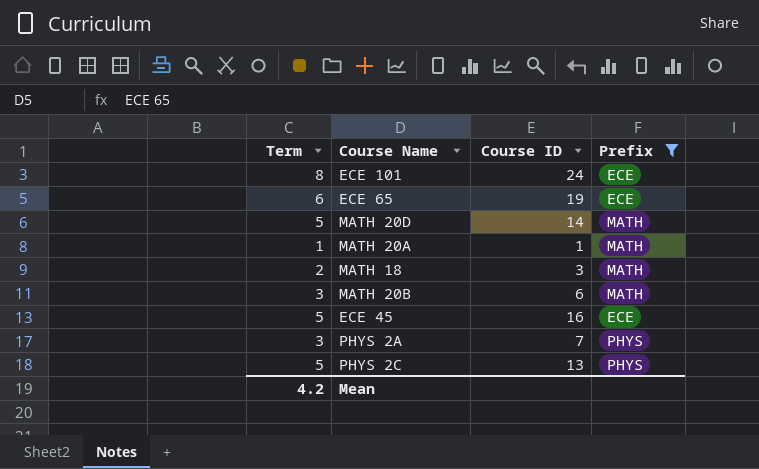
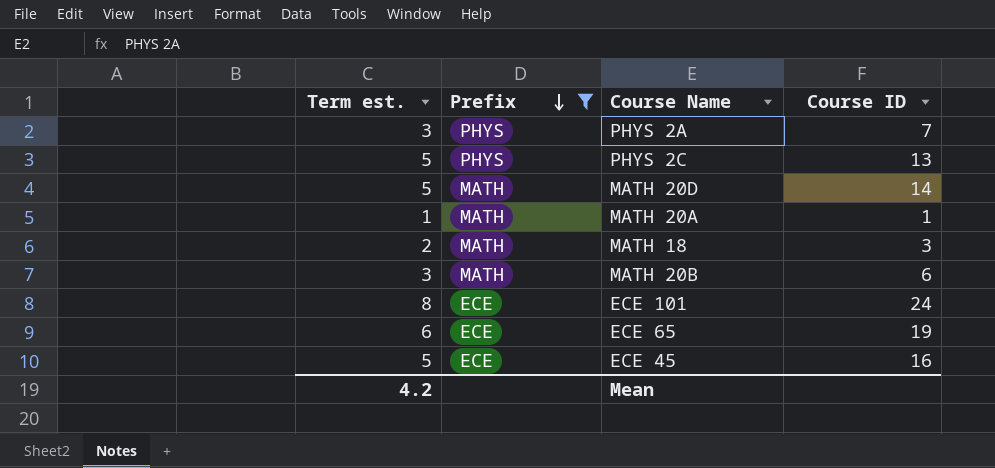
row order: none -> Prefix descending
column name: Term -> Term est.
column Prefix | position: 4 -> 2

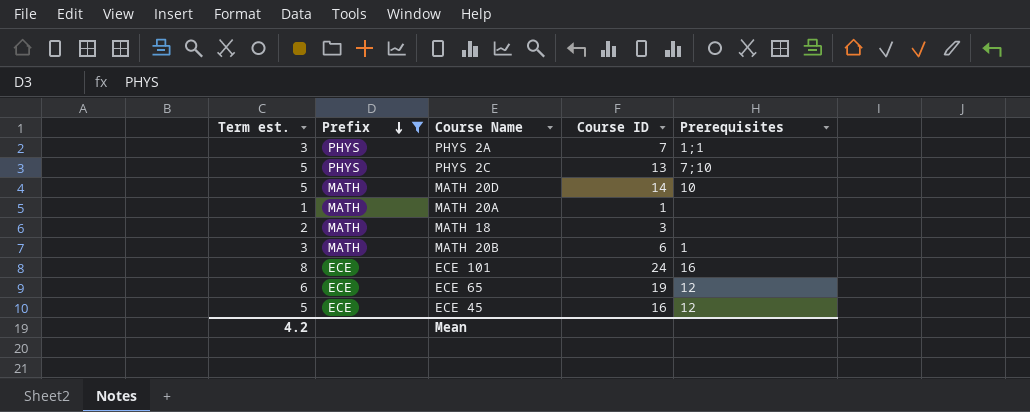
column Prerequisites | position: none -> 5

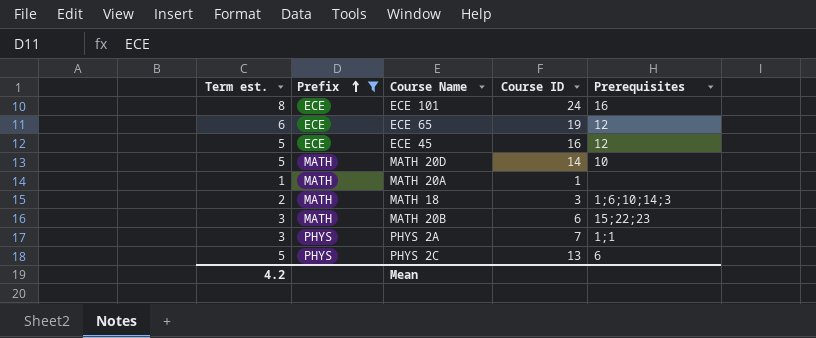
row order: Prefix descending -> Prefix ascending
MATH 18 | Prerequisites: none -> 1;6;10;14;3
MATH 20B | Prerequisites: 1 -> 15;22;23
PHYS 2C | Prerequisites: 7;10 -> 6

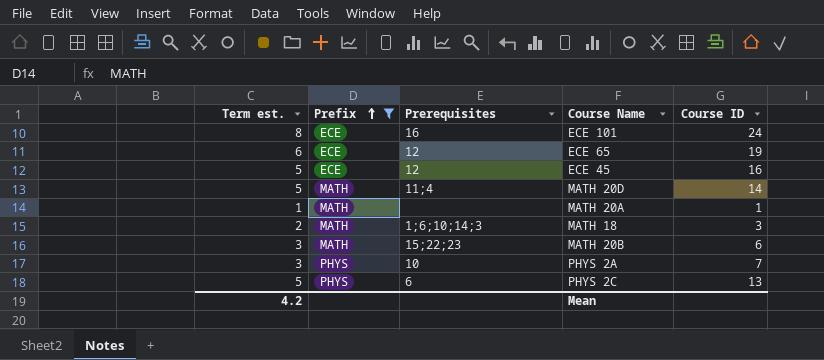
column Prerequisites | position: 5 -> 3
MATH 20D | Prerequisites: 10 -> 11;4
PHYS 2A | Prerequisites: 1;1 -> 10

